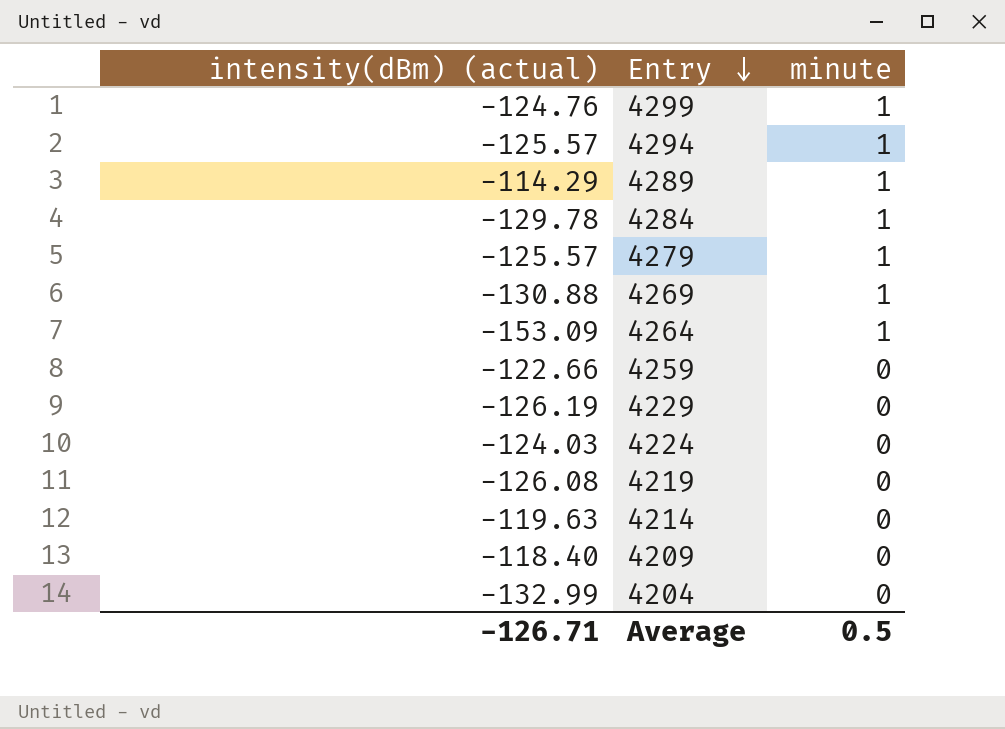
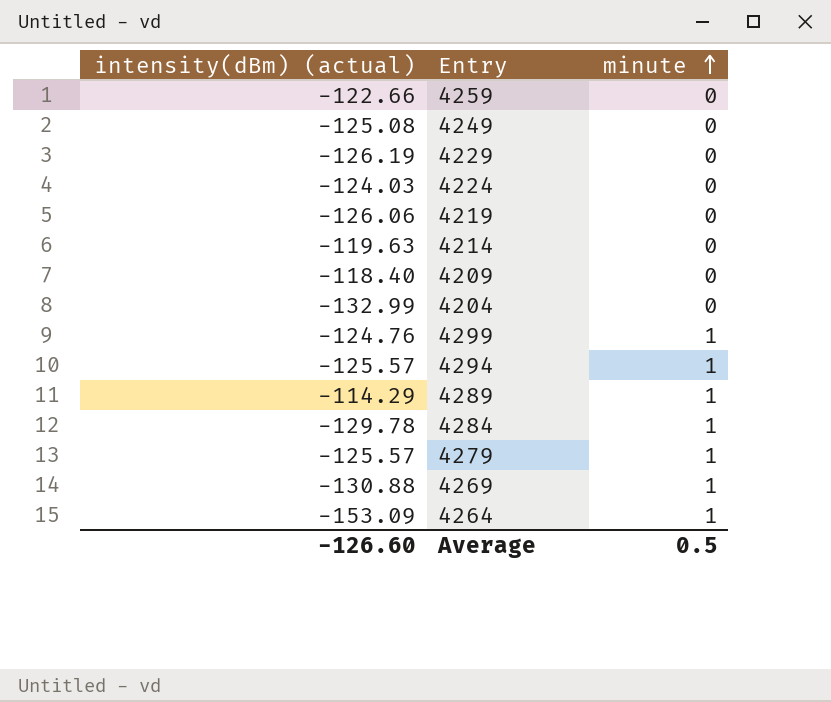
row order: Entry descending -> minute ascending
row 4249: none -> -125.08 | 0
4219 | intensity(dBm) (actual): -126.08 -> -126.06
Average | intensity(dBm) (actual): -126.71 -> -126.60

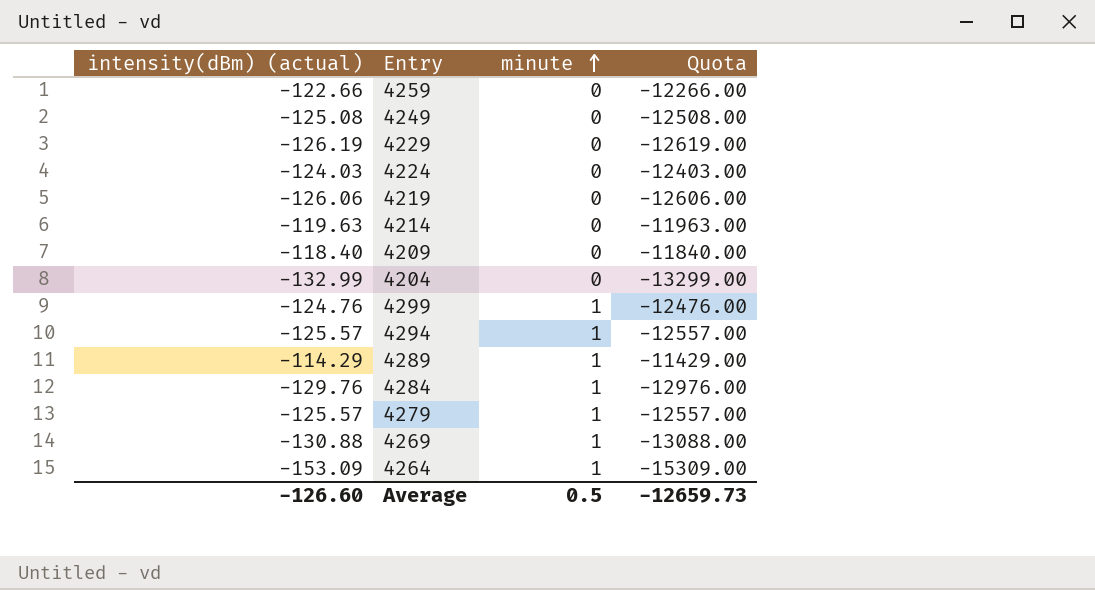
column Quota | formula: none -> [intensity(dBm) (actual)] * 100
4284 | intensity(dBm) (actual): -129.78 -> -129.76

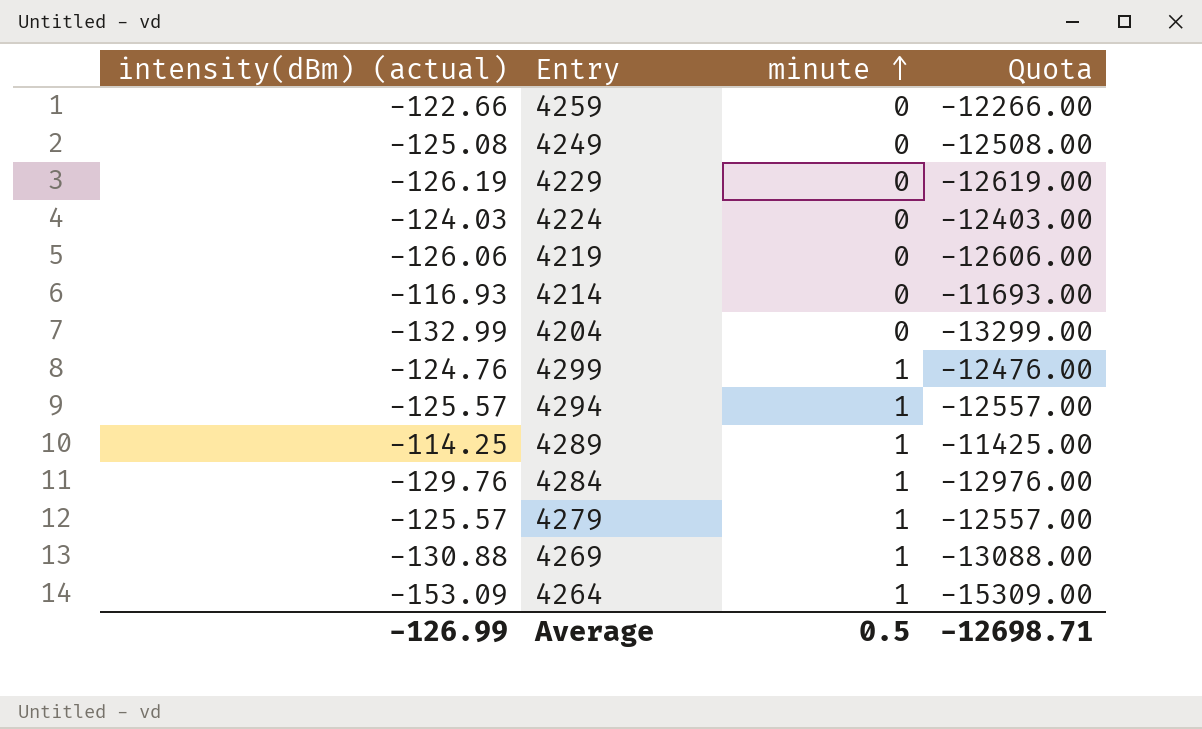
row 4209: -118.40 | 0 | -11840.00 -> none
4214 | intensity(dBm) (actual): -119.63 -> -116.93
4214 | Quota: -11963.00 -> -11693.00
4289 | intensity(dBm) (actual): -114.29 -> -114.25
4289 | Quota: -11429.00 -> -11425.00
Average | intensity(dBm) (actual): -126.60 -> -126.99
Average | Quota: -12659.73 -> -12698.71

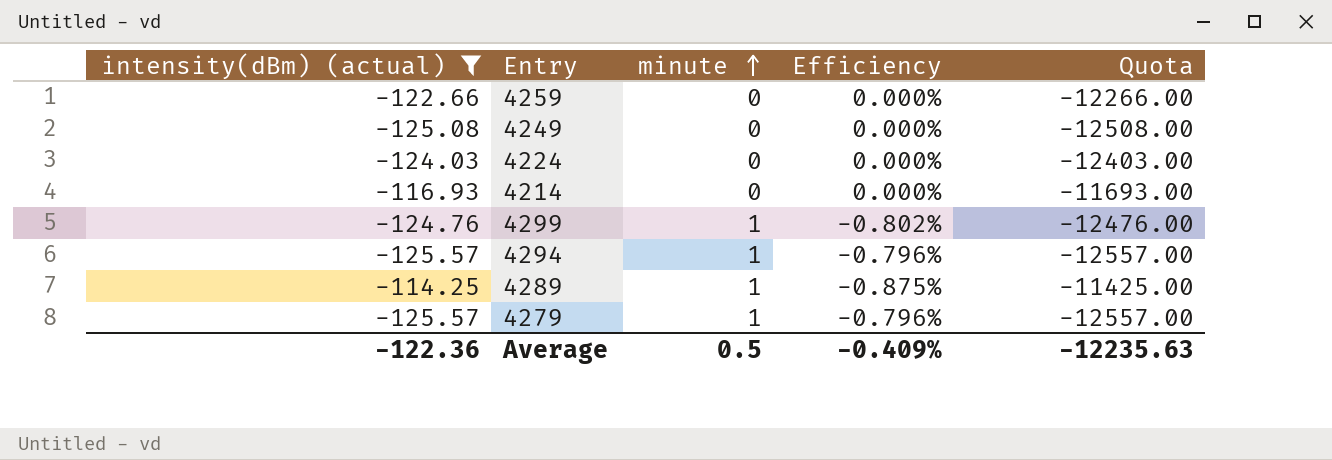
filter: none -> intensity(dBm) (actual) >= -125.57
column Efficiency | formula: none -> [minute] / [intensity(dBm) (actual)]
Average | intensity(dBm) (actual): -126.99 -> -122.36
Average | Quota: -12698.71 -> -12235.63

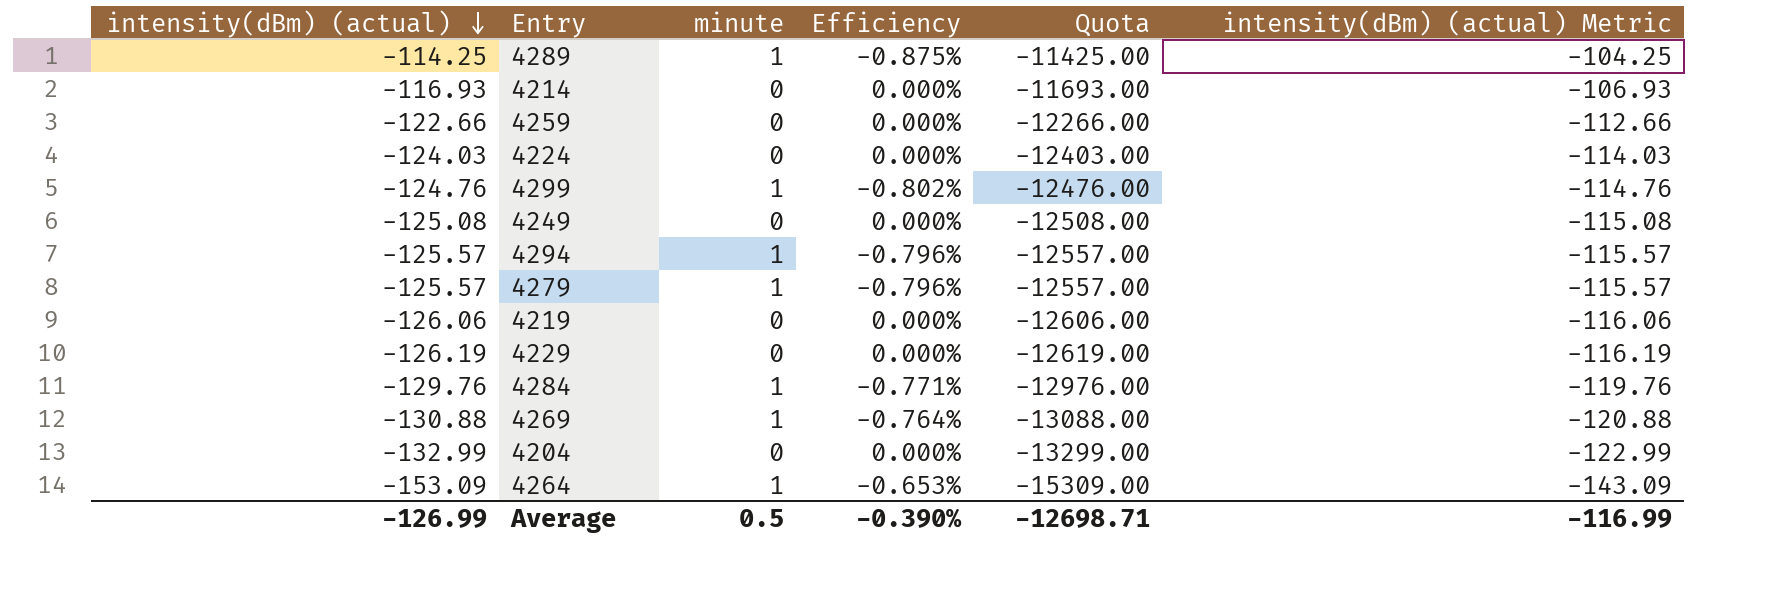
filter: intensity(dBm) (actual) >= -125.57 -> none
row order: minute ascending -> intensity(dBm) (actual) descending
column intensity(dBm) (actual) Metric | formula: none -> [intensity(dBm) (actual)] + 10
Average | intensity(dBm) (actual): -122.36 -> -126.99
Average | Efficiency: -0.409% -> -0.390%
Average | Quota: -12235.63 -> -12698.71

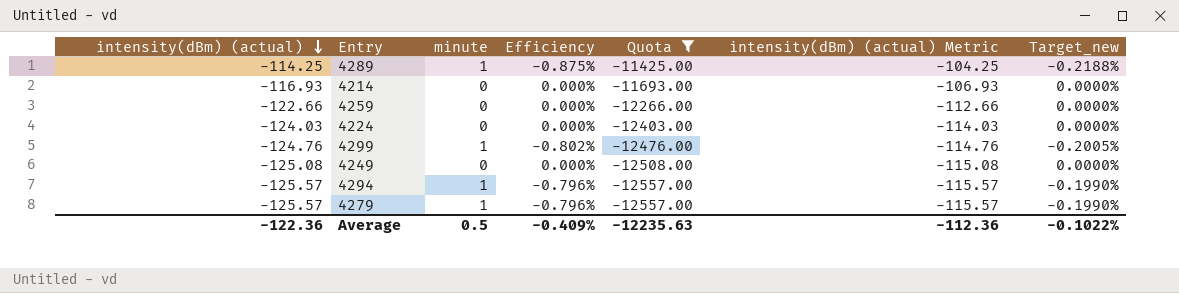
filter: none -> Quota >= -12557.00
column Target_new | formula: none -> [Efficiency] * 0.25
Average | intensity(dBm) (actual): -126.99 -> -122.36
Average | Efficiency: -0.390% -> -0.409%
Average | Quota: -12698.71 -> -12235.63
Average | intensity(dBm) (actual) Metric: -116.99 -> -112.36

